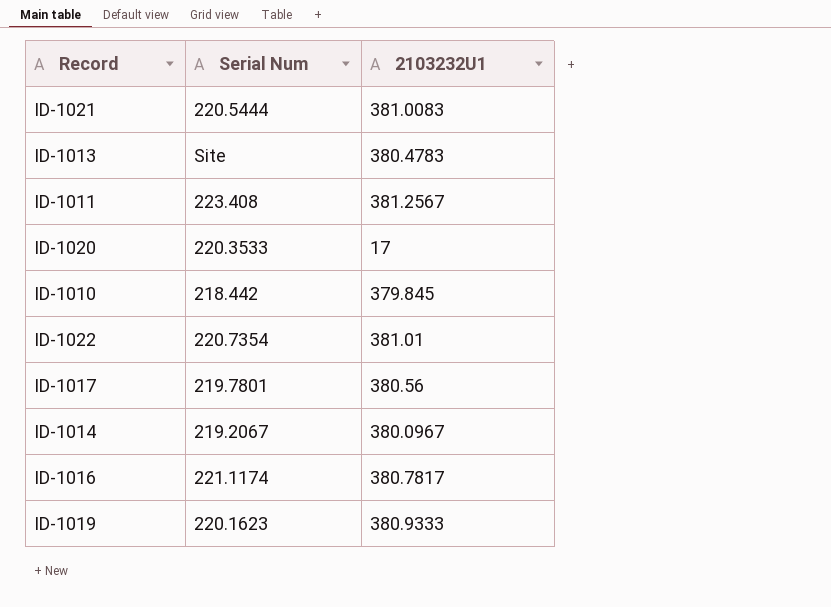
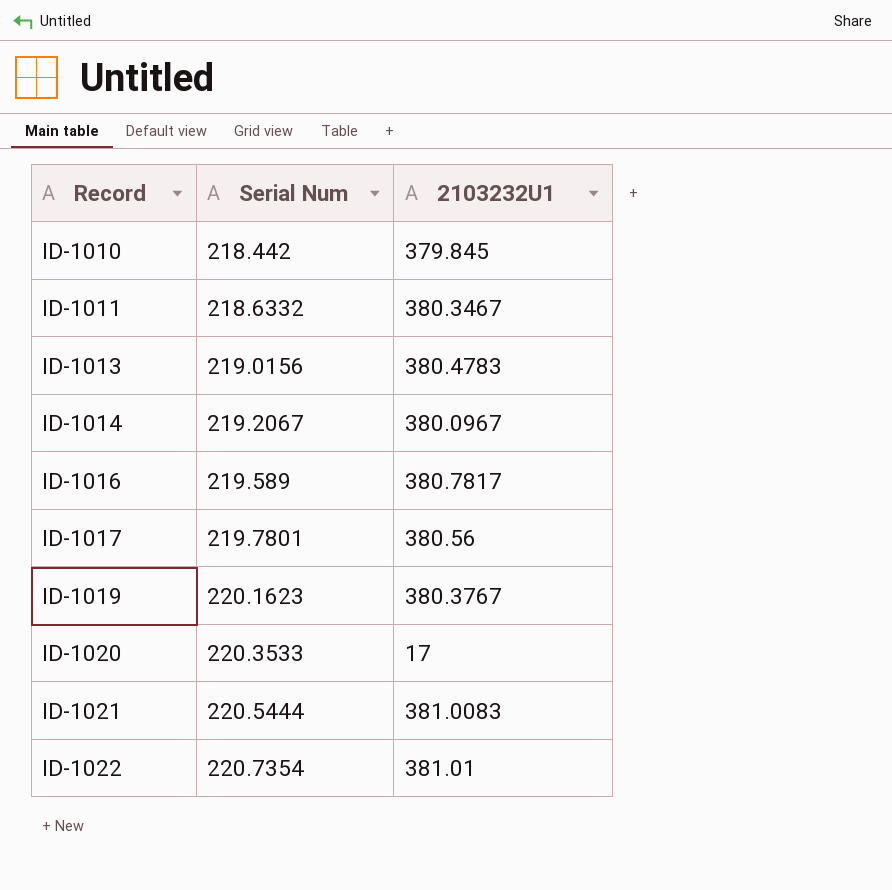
row order: none -> Record ascending
ID-1011 | Serial Num: 223.408 -> 218.6332
ID-1011 | 2103232U1: 381.2567 -> 380.3467
ID-1013 | Serial Num: Site -> 219.0156
ID-1016 | Serial Num: 221.1174 -> 219.589
ID-1019 | 2103232U1: 380.9333 -> 380.3767

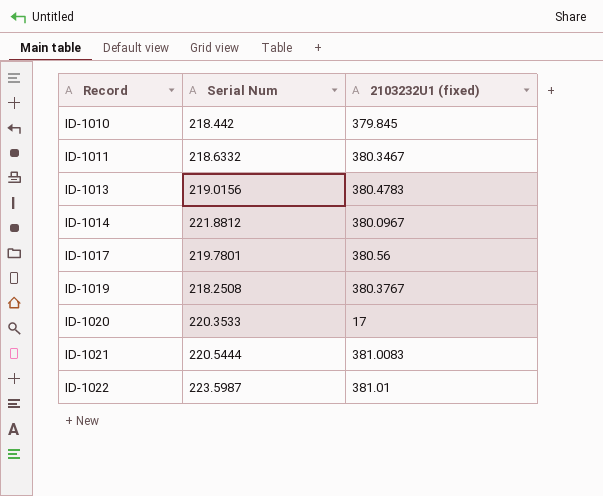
column name: 2103232U1 -> 2103232U1 (fixed)
row ID-1016: 219.589 | 380.7817 -> none
ID-1014 | Serial Num: 219.2067 -> 221.8812
ID-1019 | Serial Num: 220.1623 -> 218.2508
ID-1022 | Serial Num: 220.7354 -> 223.5987

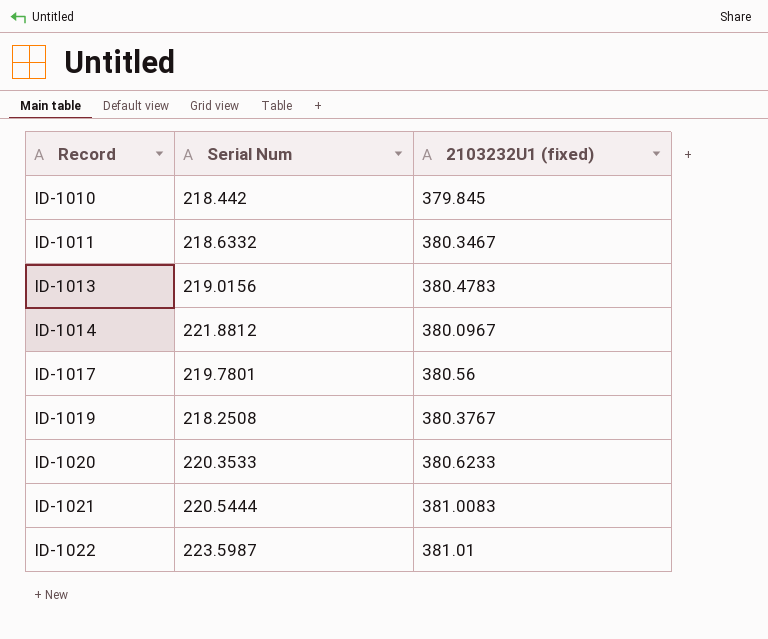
ID-1020 | 2103232U1 (fixed): 17 -> 380.6233

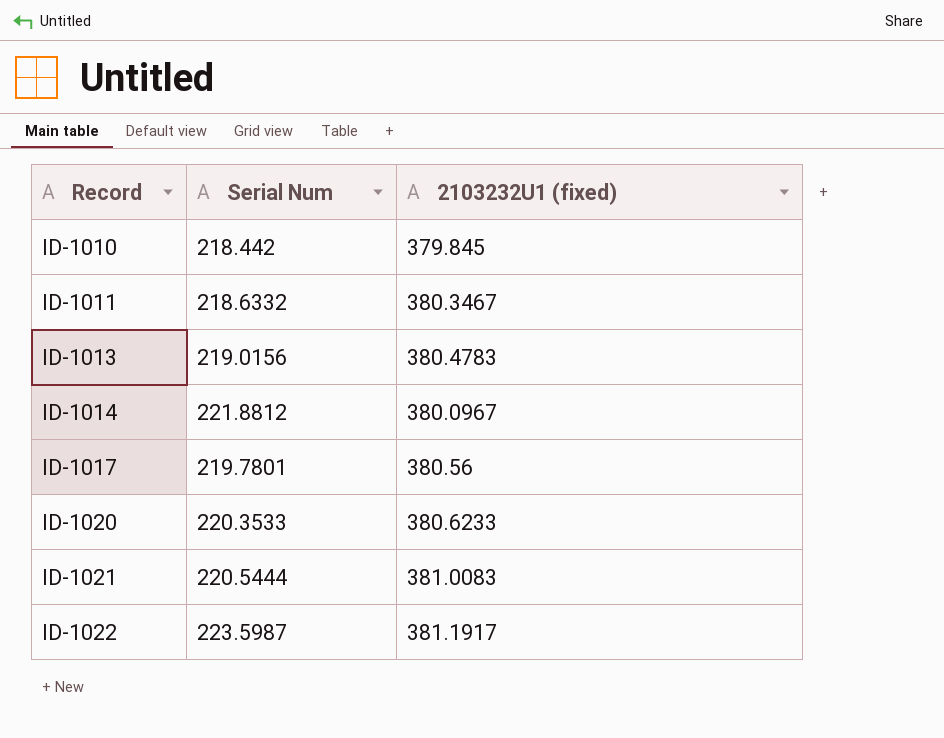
row ID-1019: 218.2508 | 380.3767 -> none
ID-1022 | 2103232U1 (fixed): 381.01 -> 381.1917

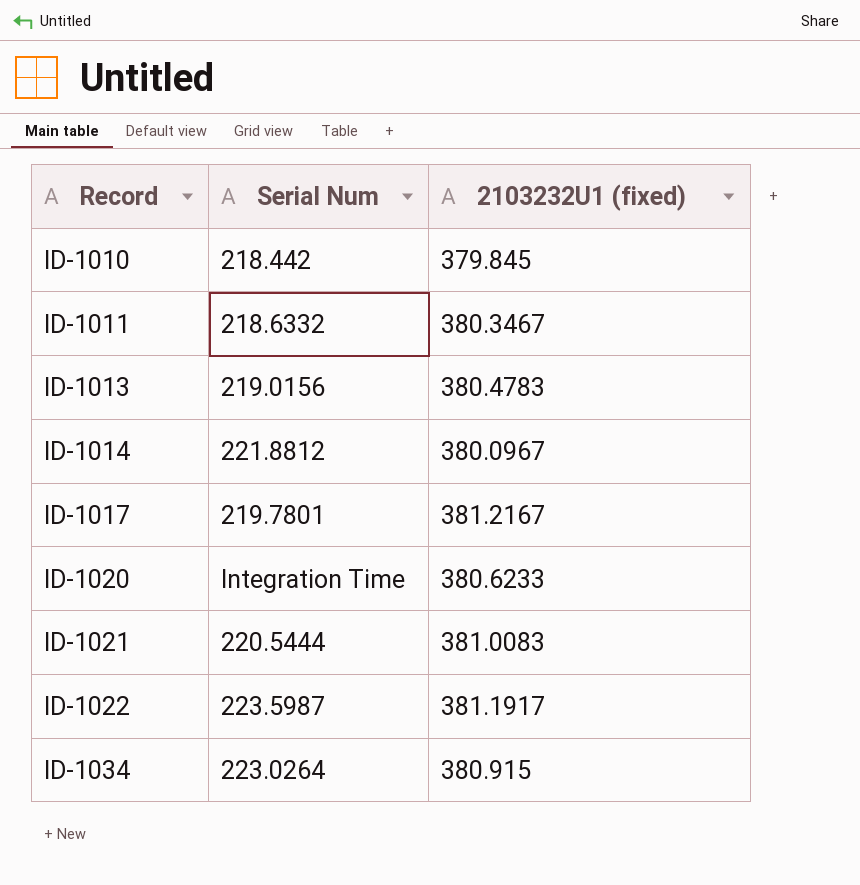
ID-1017 | 2103232U1 (fixed): 380.56 -> 381.2167
ID-1020 | Serial Num: 220.3533 -> Integration Time
row ID-1034: none -> 223.0264 | 380.915

